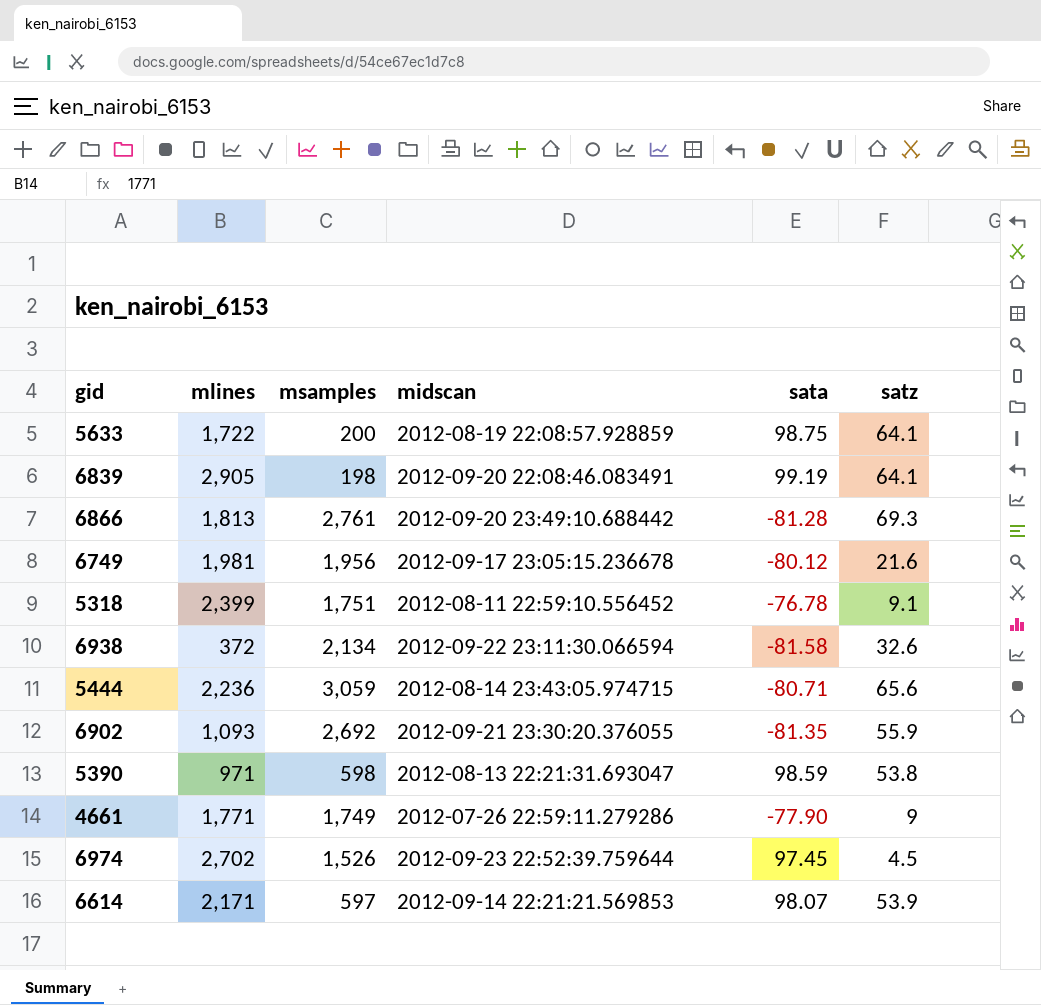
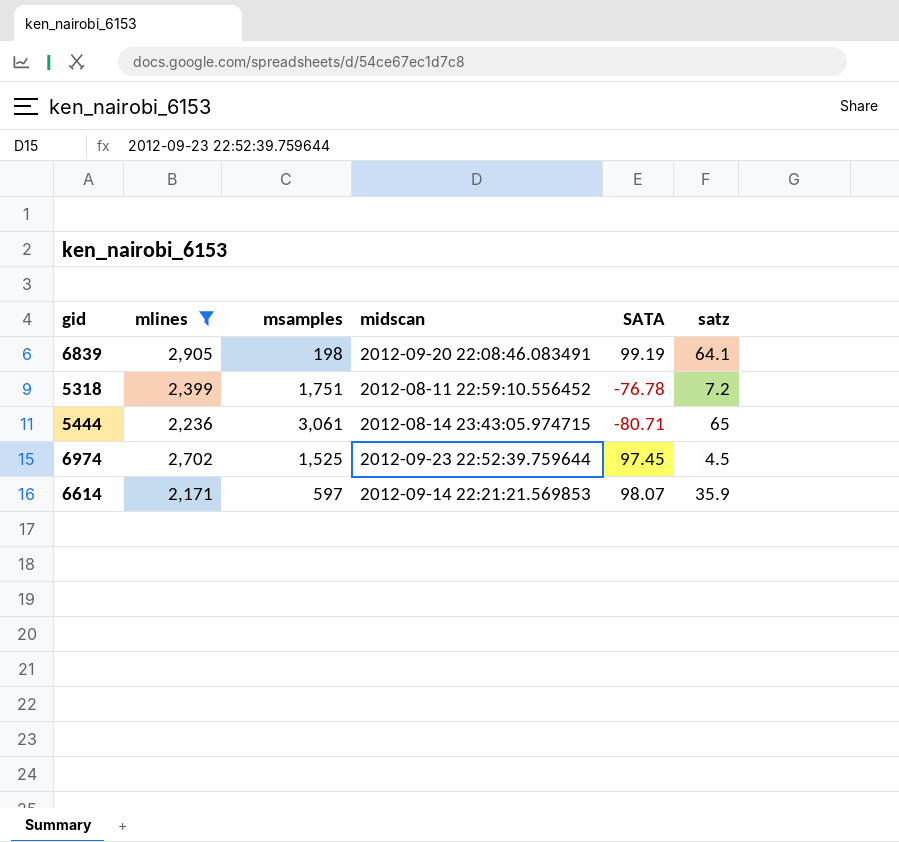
filter: none -> mlines >= 2,171
column name: sata -> SATA
5318 | satz: 9.1 -> 7.2
5444 | msamples: 3,059 -> 3,061
5444 | satz: 65.6 -> 65
6974 | msamples: 1,526 -> 1,525
6614 | satz: 53.9 -> 35.9

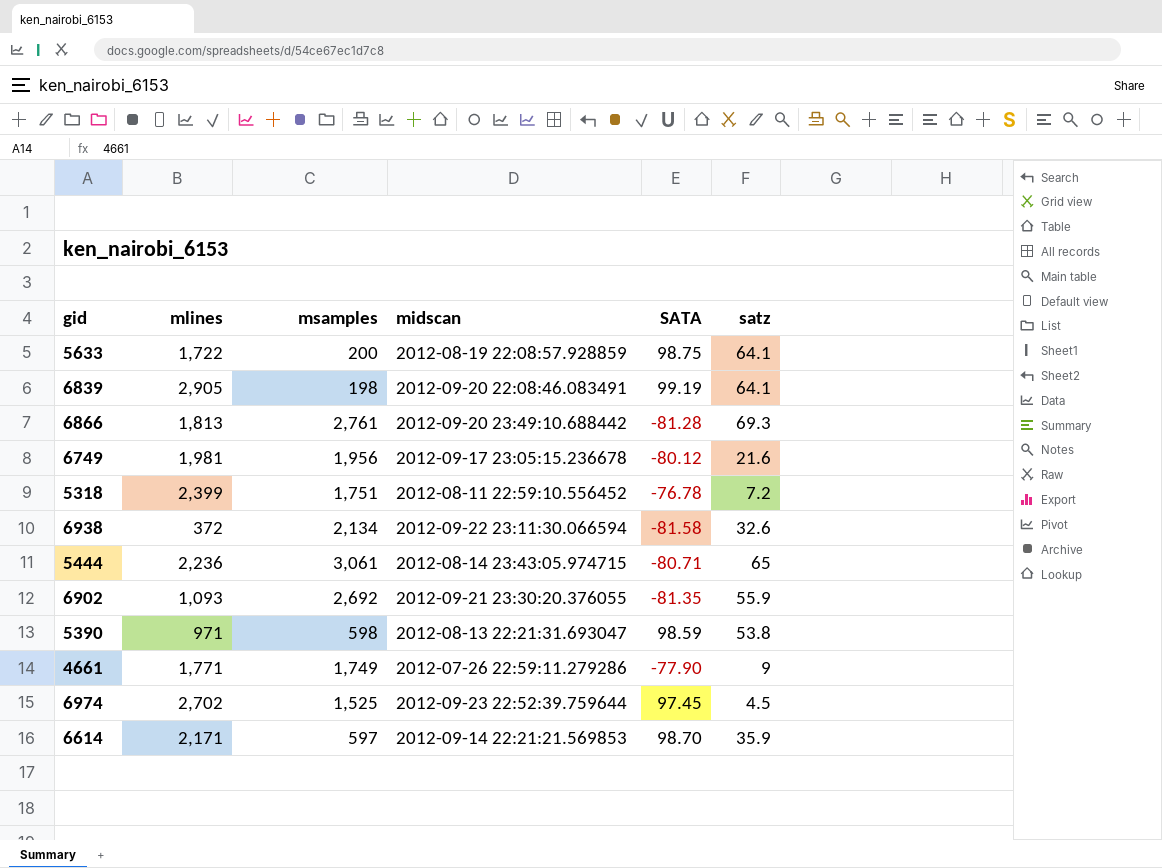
filter: mlines >= 2,171 -> none
6614 | SATA: 98.07 -> 98.70

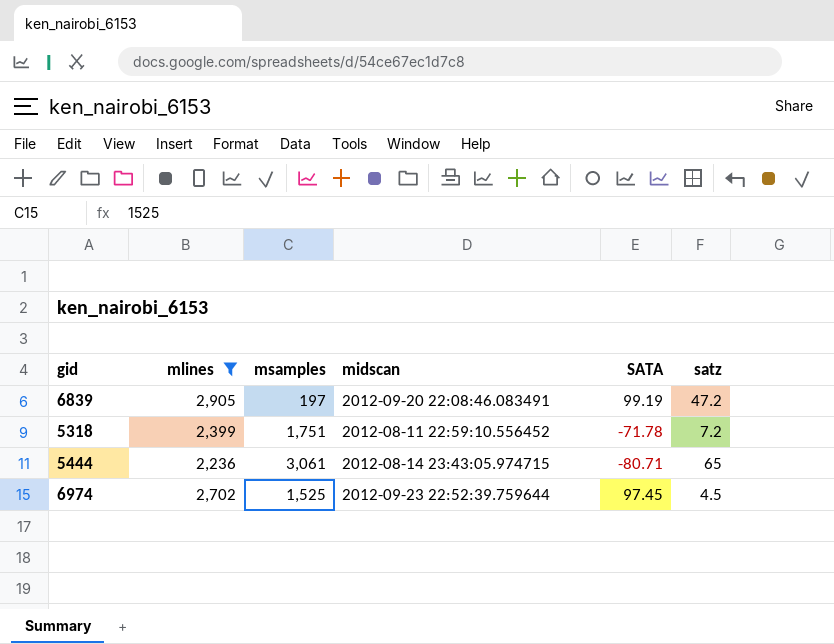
filter: none -> mlines >= 2,236
6839 | msamples: 198 -> 197
6839 | satz: 64.1 -> 47.2
5318 | SATA: -76.78 -> -71.78

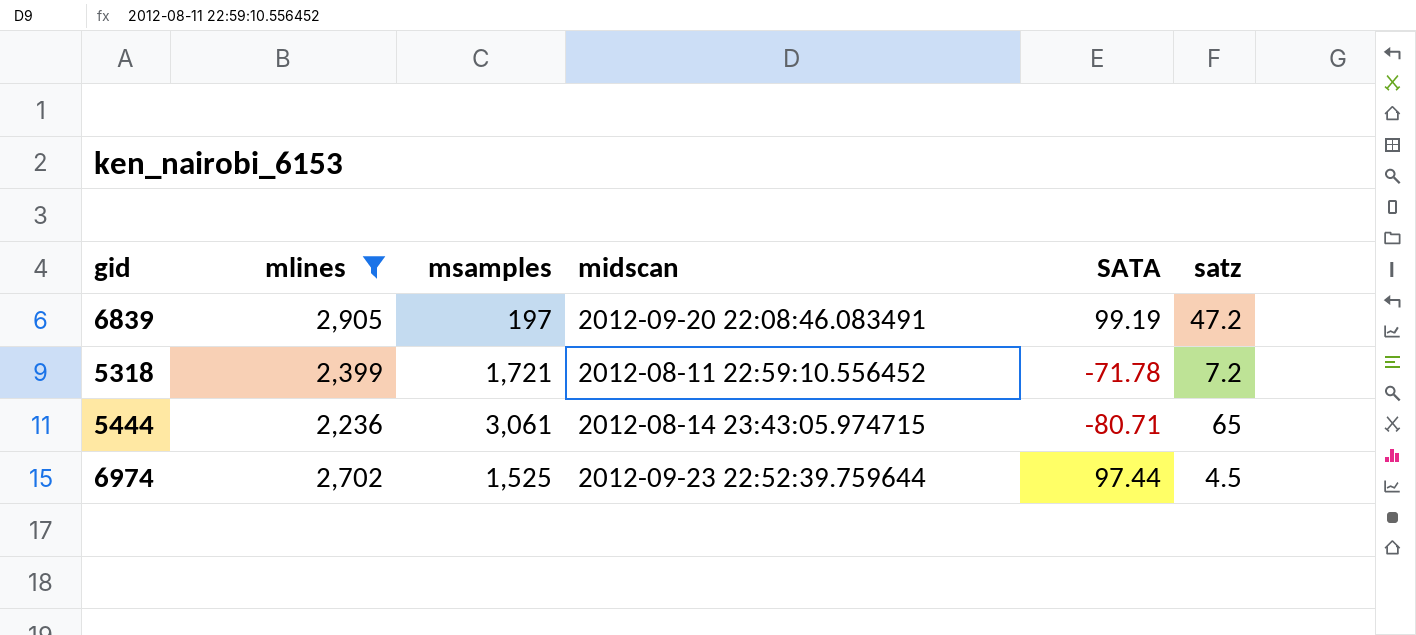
5318 | msamples: 1,751 -> 1,721
6974 | SATA: 97.45 -> 97.44

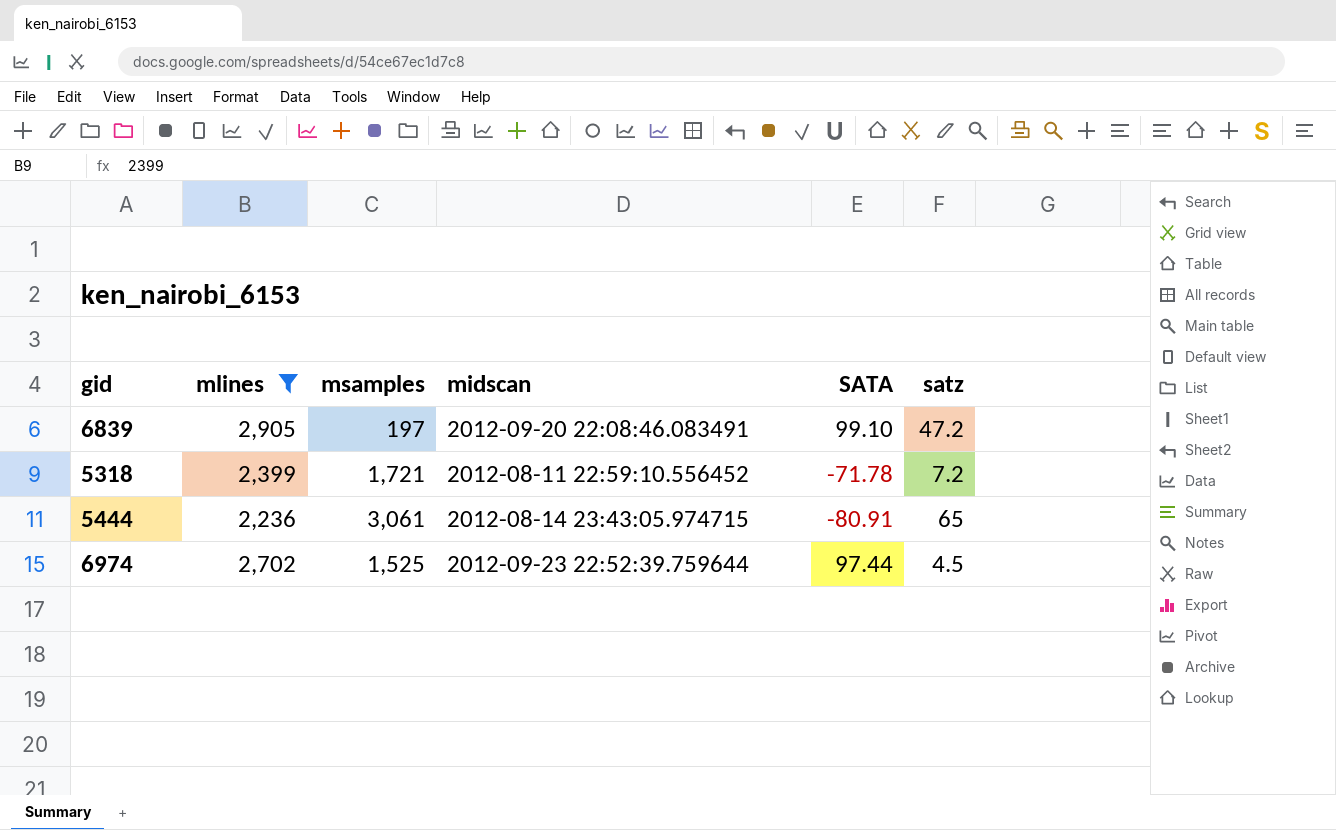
6839 | SATA: 99.19 -> 99.10
5444 | SATA: -80.71 -> -80.91

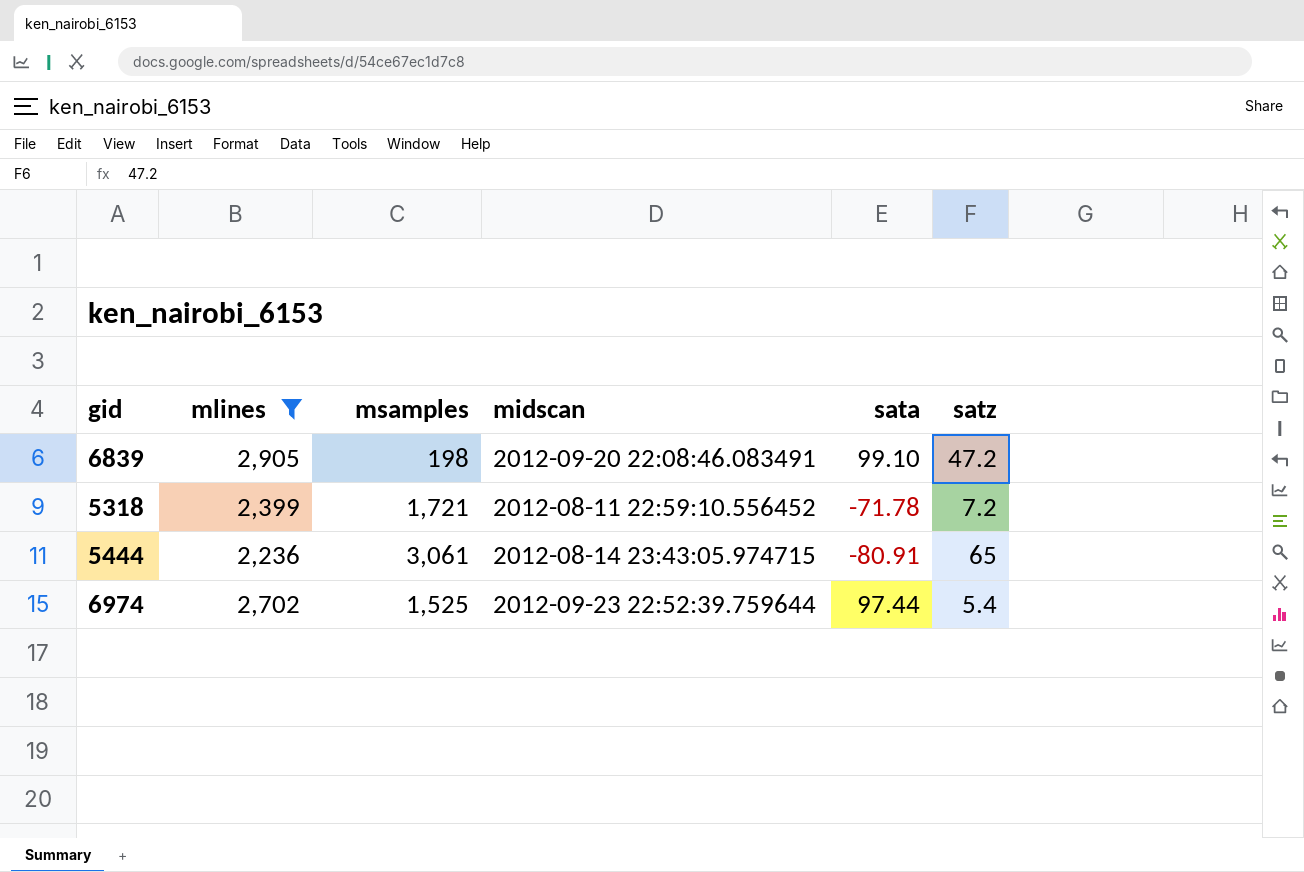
column name: SATA -> sata
6839 | msamples: 197 -> 198
6974 | satz: 4.5 -> 5.4

